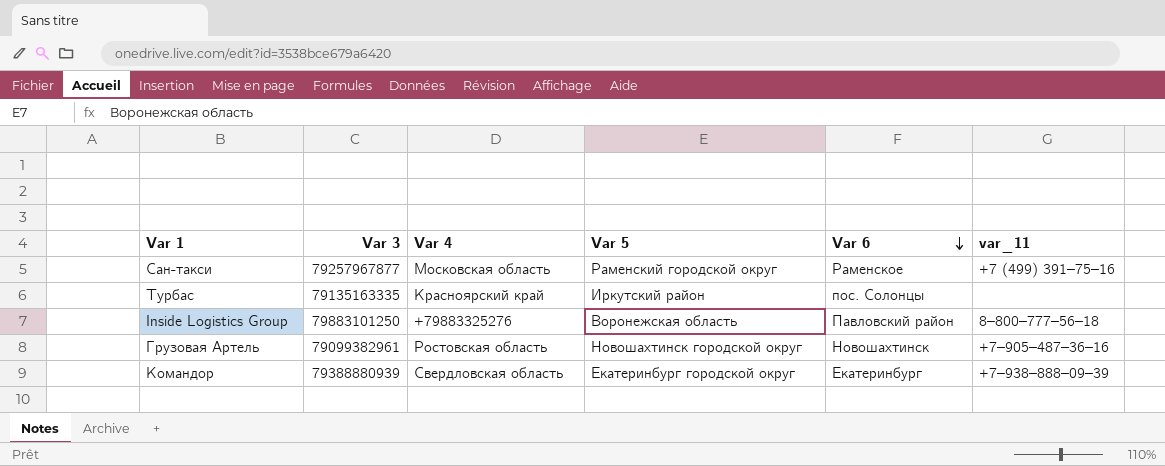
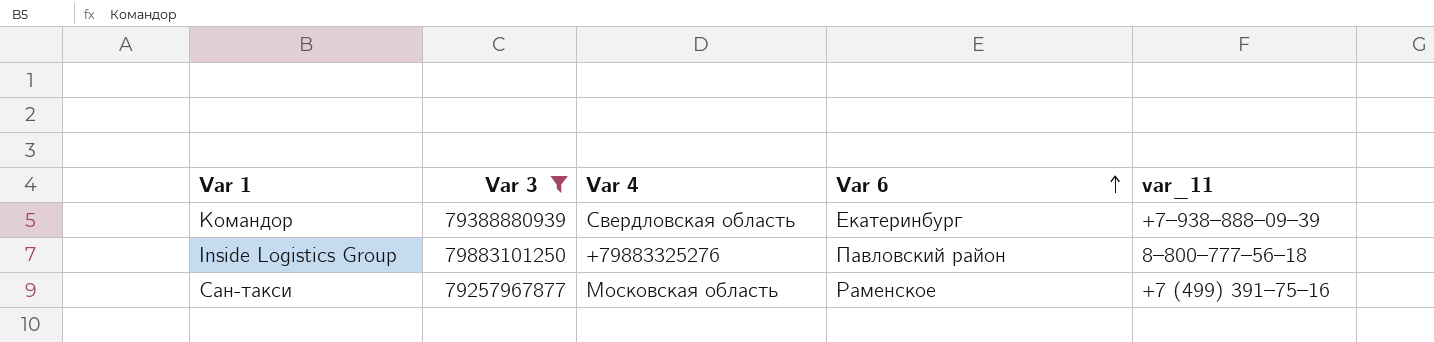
filter: none -> Var 3 >= 79257967877
row order: Var 6 descending -> Var 6 ascending
column Var 5 | position: 4 -> none

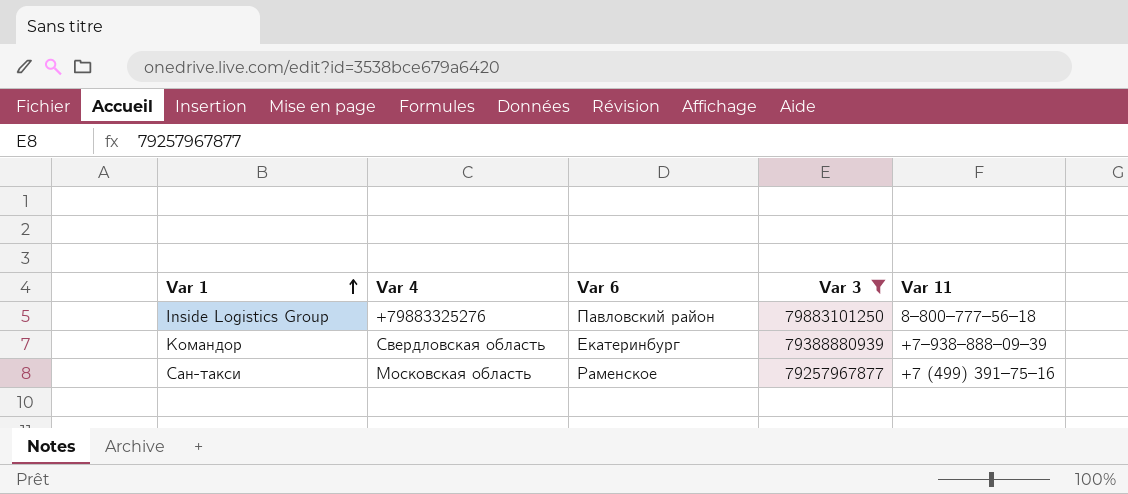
row order: Var 6 ascending -> Var 1 ascending
column Var 3 | position: 2 -> 4
column name: var_11 -> Var 11

